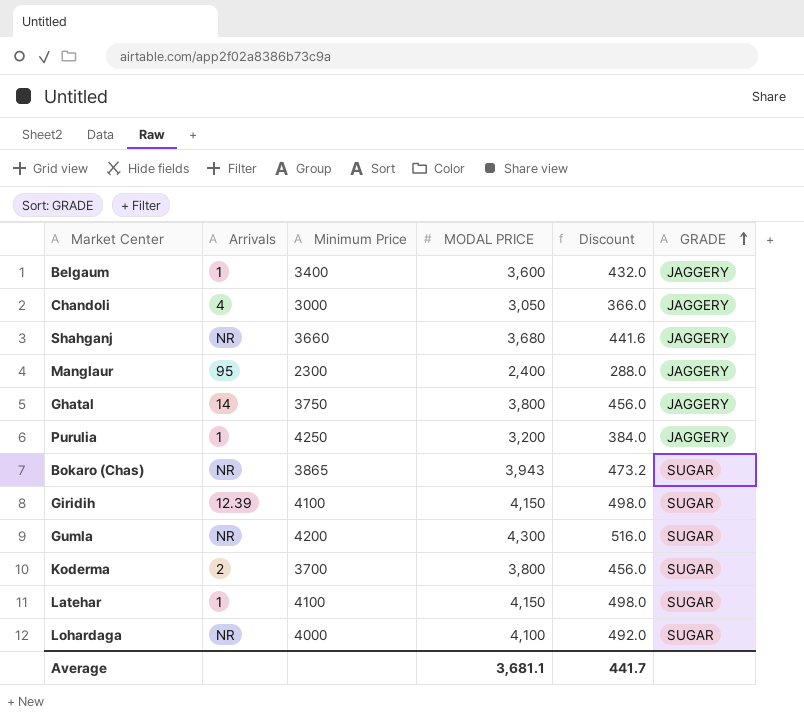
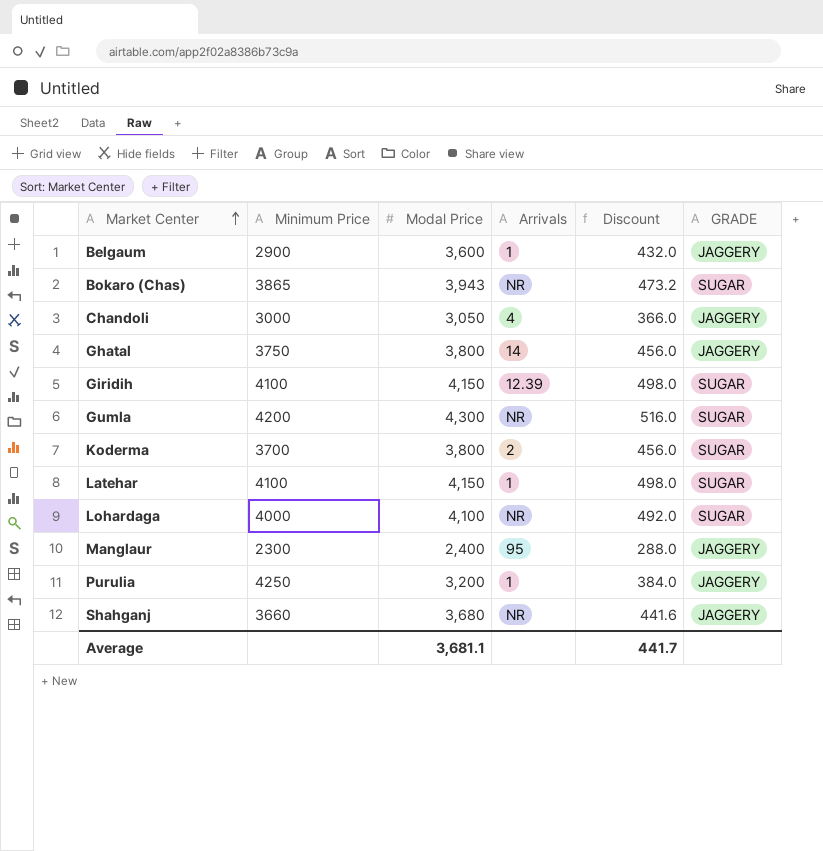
row order: GRADE ascending -> Market Center ascending
column name: MODAL PRICE -> Modal Price
column Arrivals | position: 2 -> 4
Belgaum | Minimum Price: 3400 -> 2900

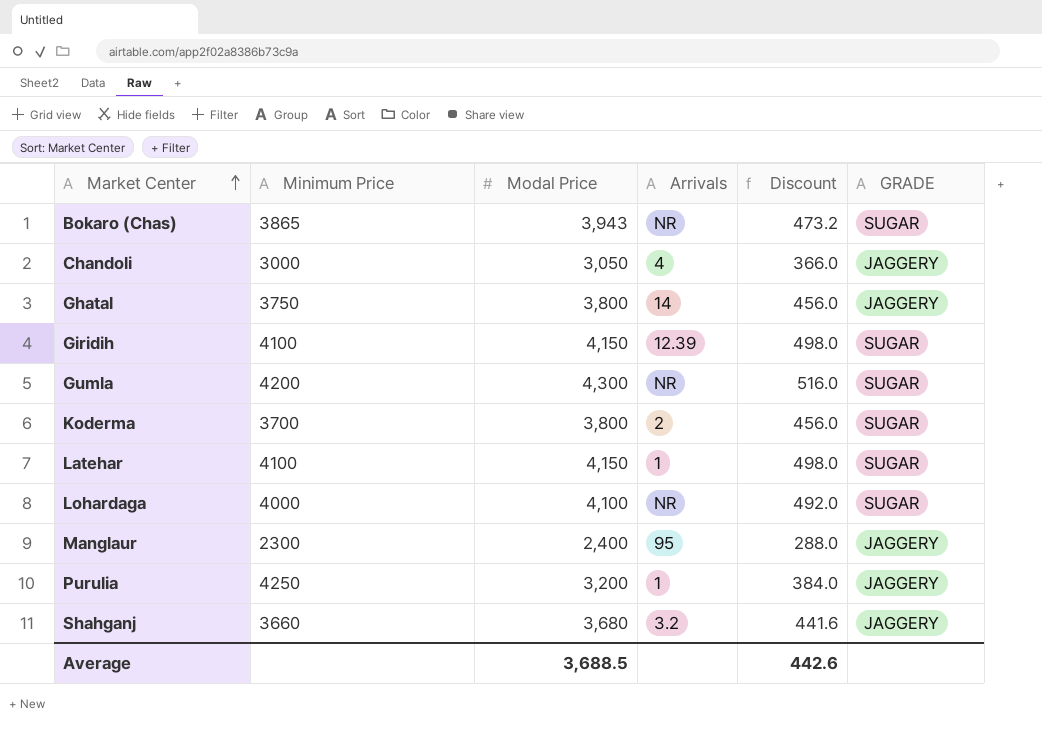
row Belgaum: 2900 | 3,600 | 1 | 432.0 | JAGGERY -> none
Shahganj | Arrivals: NR -> 3.2
Average | Modal Price: 3,681.1 -> 3,688.5
Average | Discount: 441.7 -> 442.6

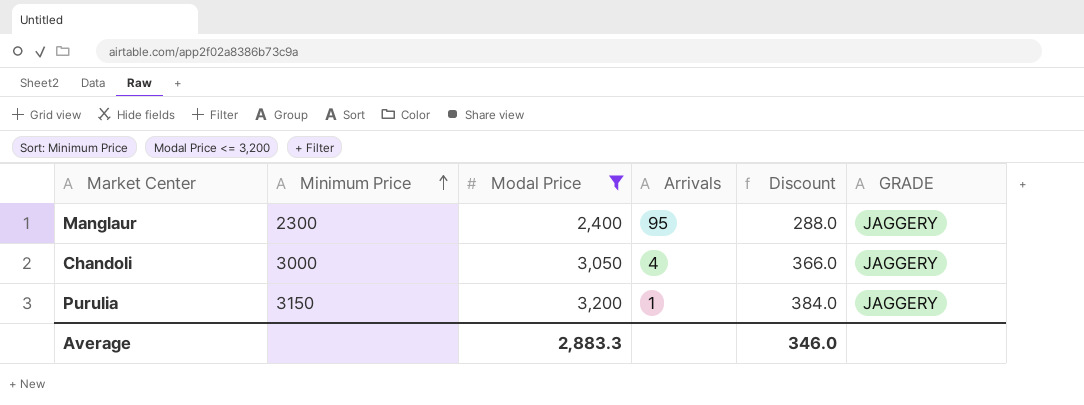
filter: none -> Modal Price <= 3,200
row order: Market Center ascending -> Minimum Price ascending
Purulia | Minimum Price: 4250 -> 3150
Average | Modal Price: 3,688.5 -> 2,883.3
Average | Discount: 442.6 -> 346.0

